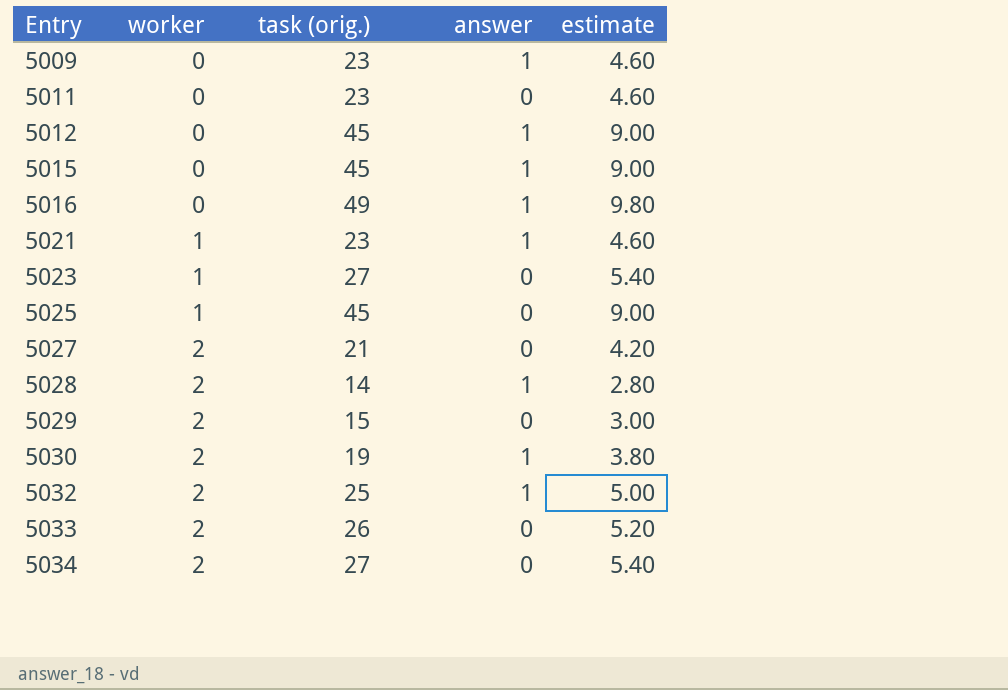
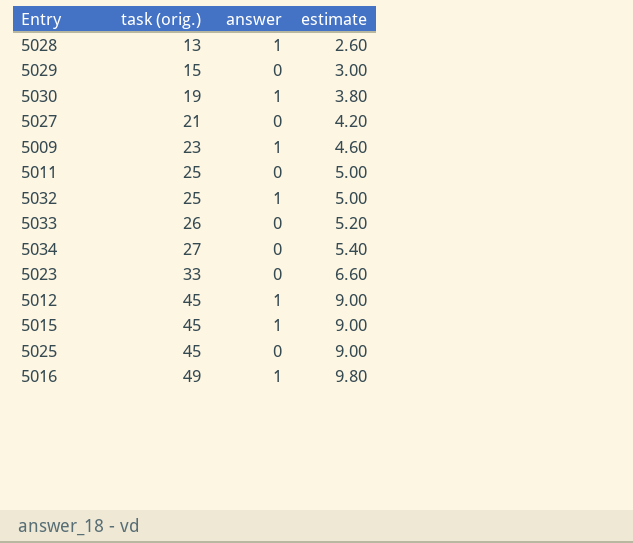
row order: Entry ascending -> task (orig.) ascending
column worker | position: 2 -> none
row 5021: 1 | 23 | 1 | 4.60 -> none
5028 | task (orig.): 14 -> 13
5028 | estimate: 2.80 -> 2.60
5011 | task (orig.): 23 -> 25
5011 | estimate: 4.60 -> 5.00
5023 | task (orig.): 27 -> 33
5023 | estimate: 5.40 -> 6.60

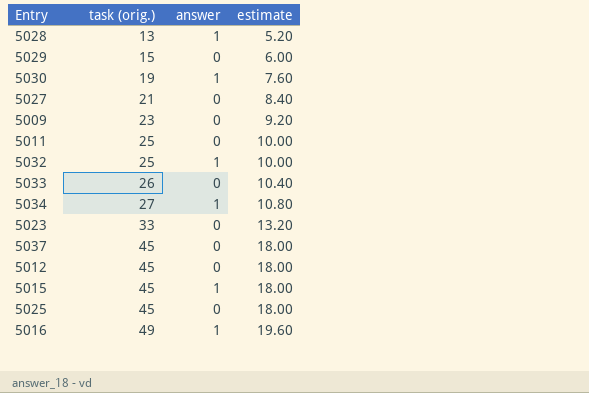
column estimate | formula: [task (orig.)] * 0.2 -> [task (orig.)] * 0.4
5009 | answer: 1 -> 0
5034 | answer: 0 -> 1
row 5037: none -> 45 | 0 | 18.00
5012 | answer: 1 -> 0

